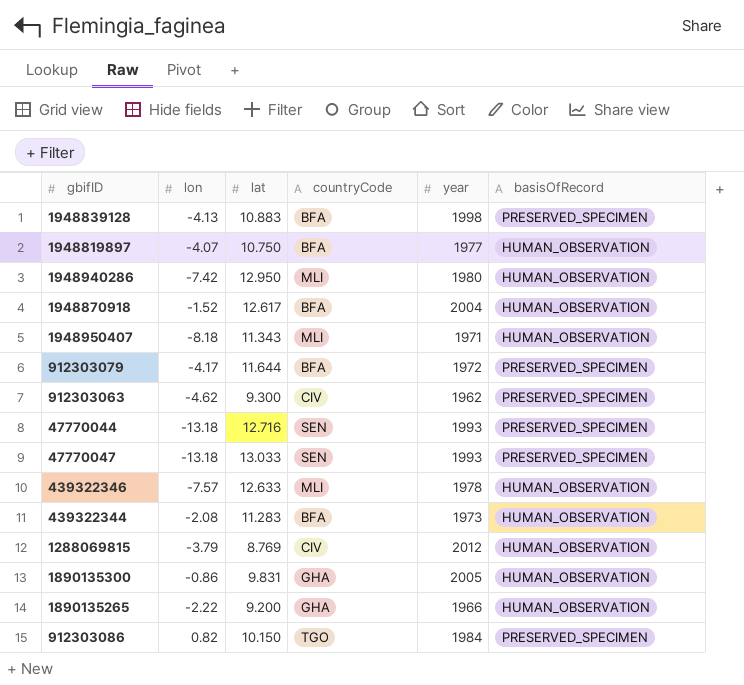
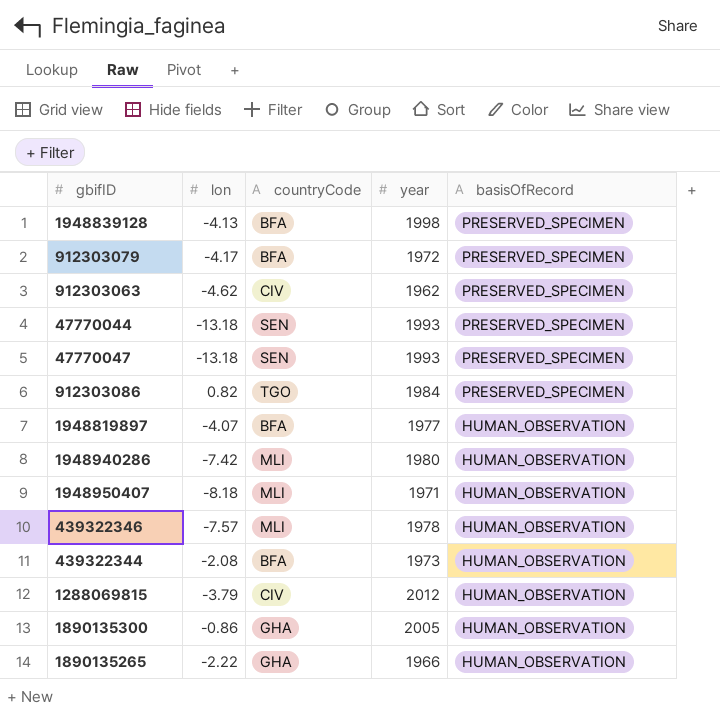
row order: none -> basisOfRecord descending
column lat | position: 3 -> none
row 1948870918: -1.52 | 12.617 | BFA | 2004 | HUMAN_OBSERVATION -> none

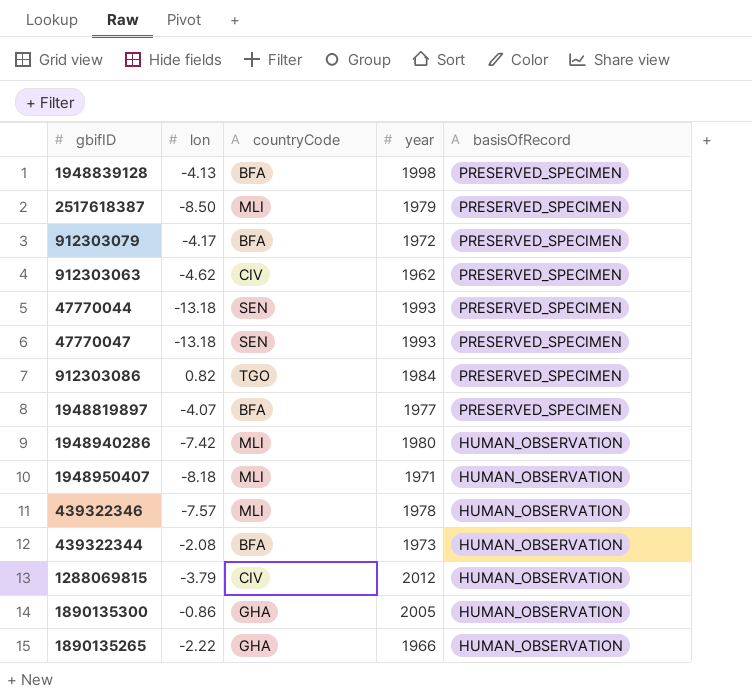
row 2517618387: none -> -8.50 | MLI | 1979 | PRESERVED_SPECIMEN
1948819897 | basisOfRecord: HUMAN_OBSERVATION -> PRESERVED_SPECIMEN

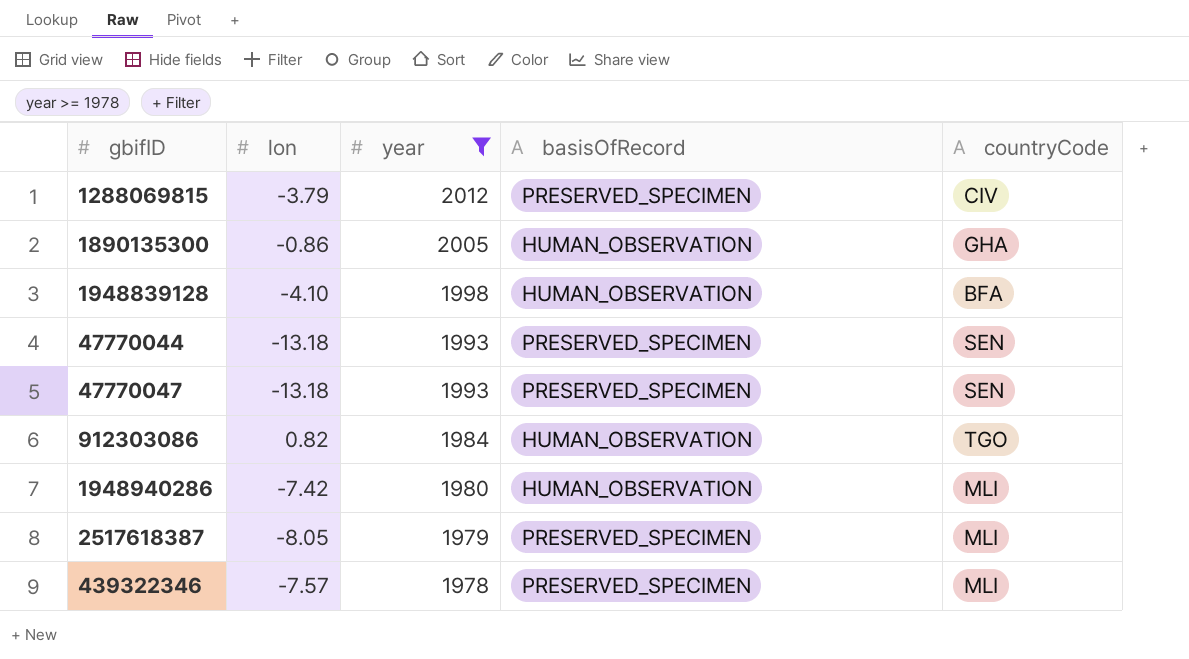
filter: none -> year >= 1978
row order: basisOfRecord descending -> year descending
column countryCode | position: 3 -> 5
1288069815 | basisOfRecord: HUMAN_OBSERVATION -> PRESERVED_SPECIMEN
1948839128 | lon: -4.13 -> -4.10
1948839128 | basisOfRecord: PRESERVED_SPECIMEN -> HUMAN_OBSERVATION
912303086 | basisOfRecord: PRESERVED_SPECIMEN -> HUMAN_OBSERVATION
2517618387 | lon: -8.50 -> -8.05
439322346 | basisOfRecord: HUMAN_OBSERVATION -> PRESERVED_SPECIMEN

